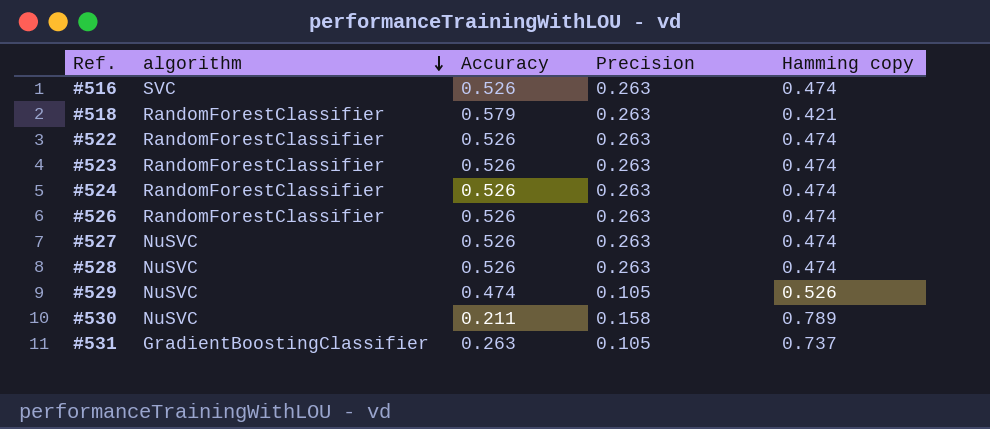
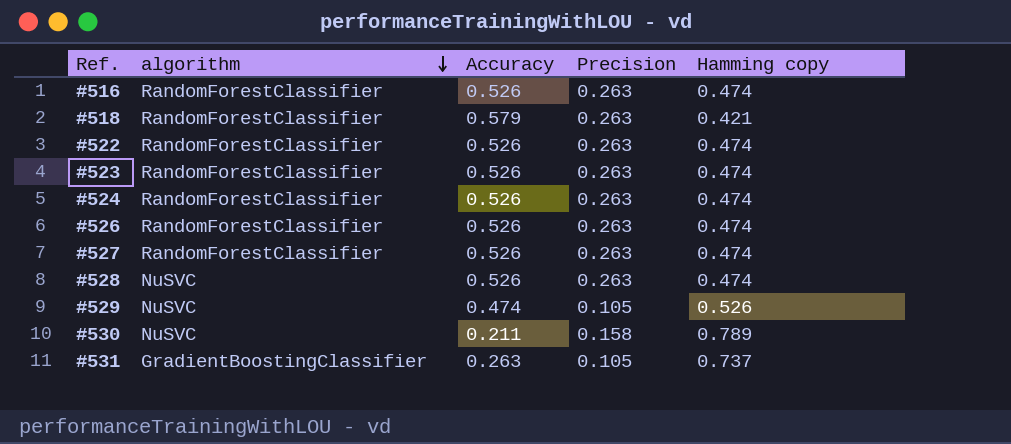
#516 | algorithm: SVC -> RandomForestClassifier
#527 | algorithm: NuSVC -> RandomForestClassifier

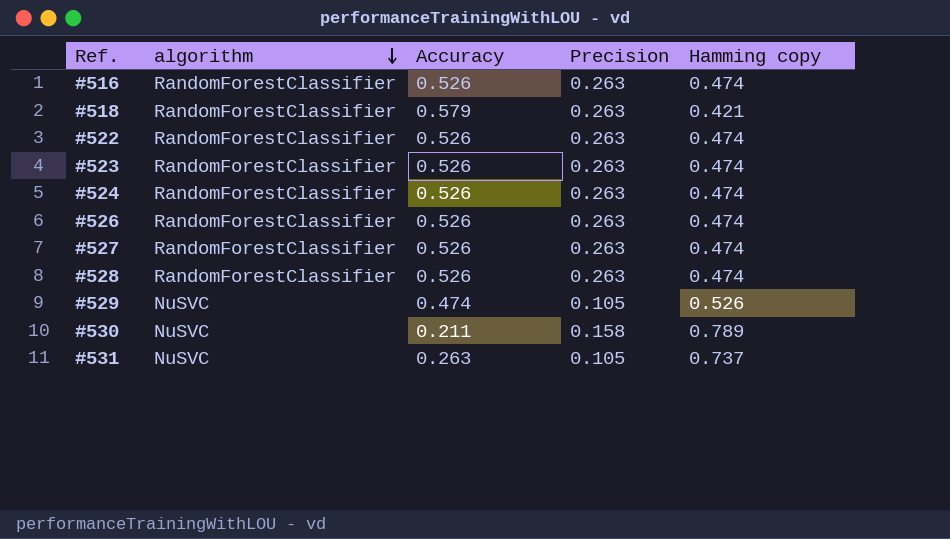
#528 | algorithm: NuSVC -> RandomForestClassifier
#531 | algorithm: GradientBoostingClassifier -> NuSVC

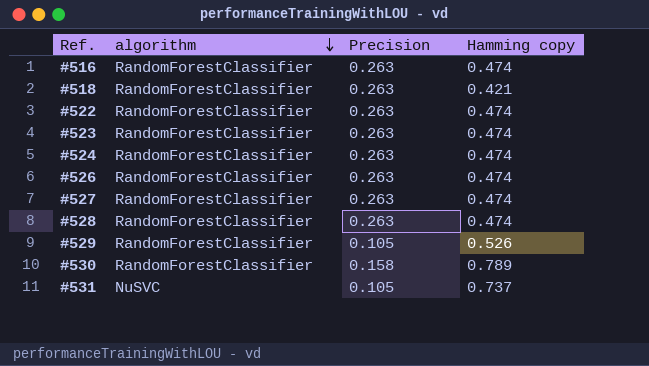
column Accuracy | position: 3 -> none
#529 | algorithm: NuSVC -> RandomForestClassifier
#530 | algorithm: NuSVC -> RandomForestClassifier

